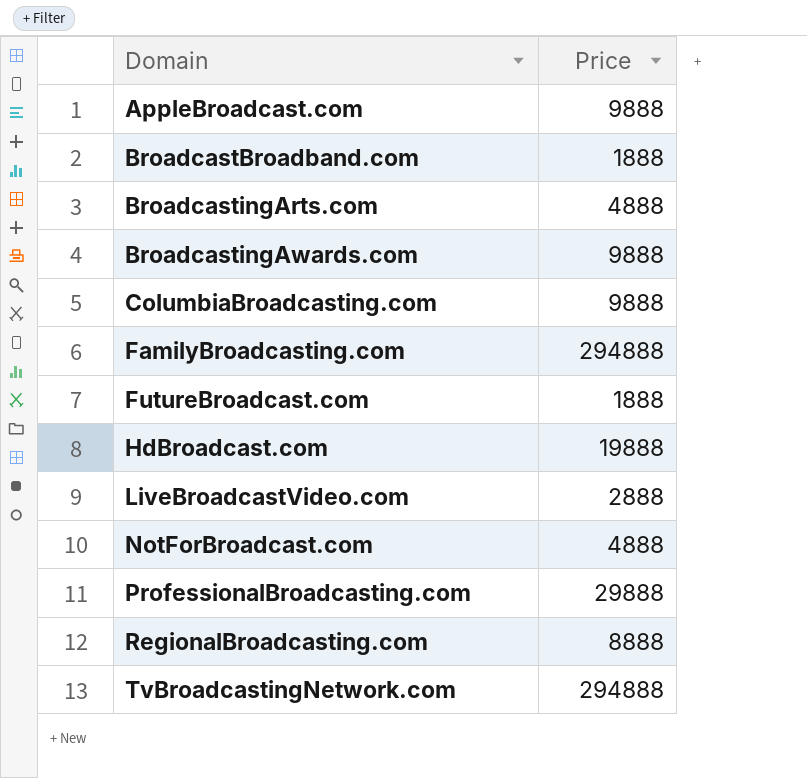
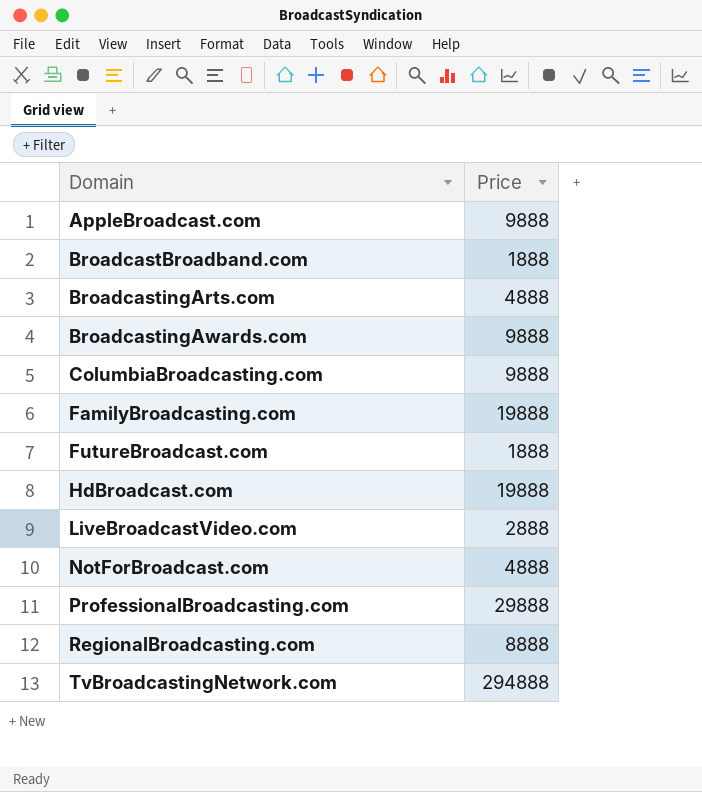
FamilyBroadcasting.com | Price: 294888 -> 19888

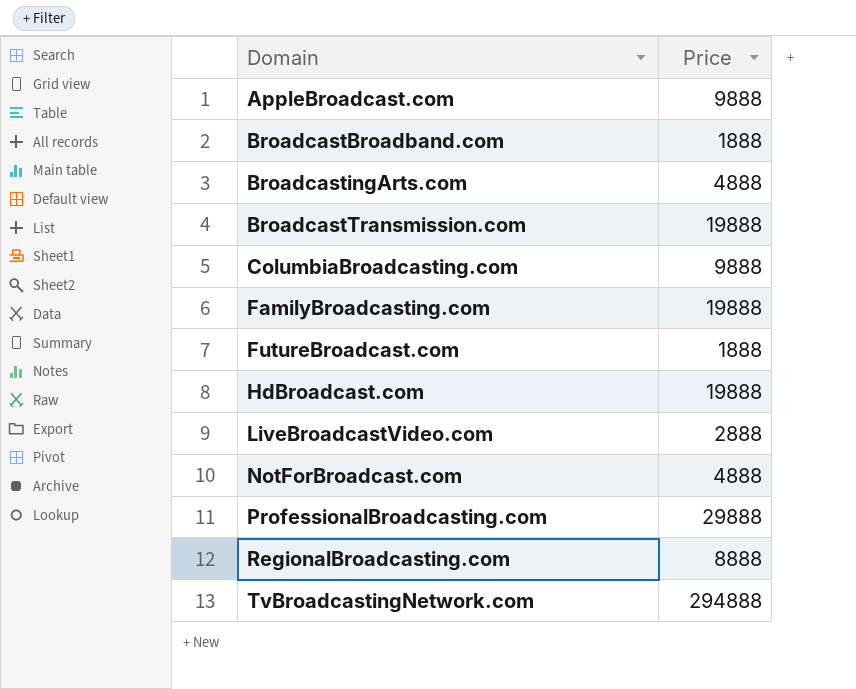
row BroadcastingAwards.com: 9888 -> none
row BroadcastTransmission.com: none -> 19888

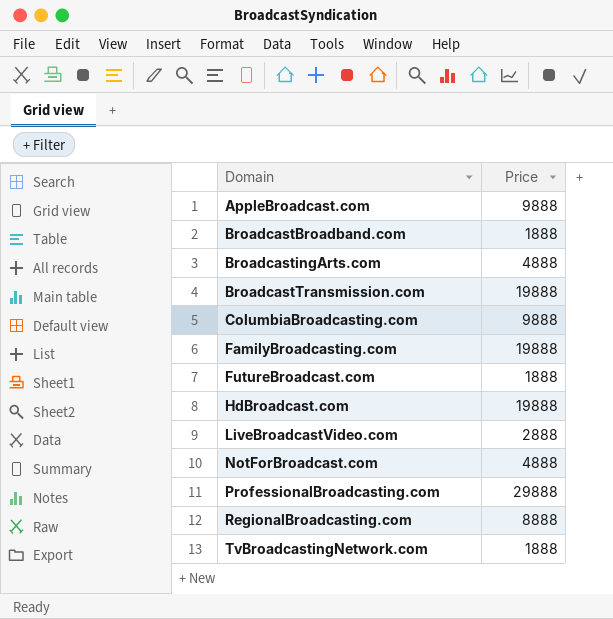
TvBroadcastingNetwork.com | Price: 294888 -> 1888

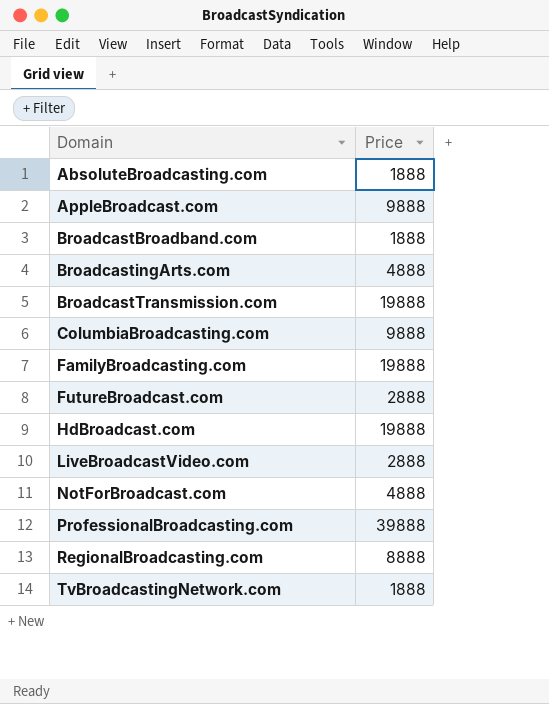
row AbsoluteBroadcasting.com: none -> 1888
FutureBroadcast.com | Price: 1888 -> 2888
ProfessionalBroadcasting.com | Price: 29888 -> 39888

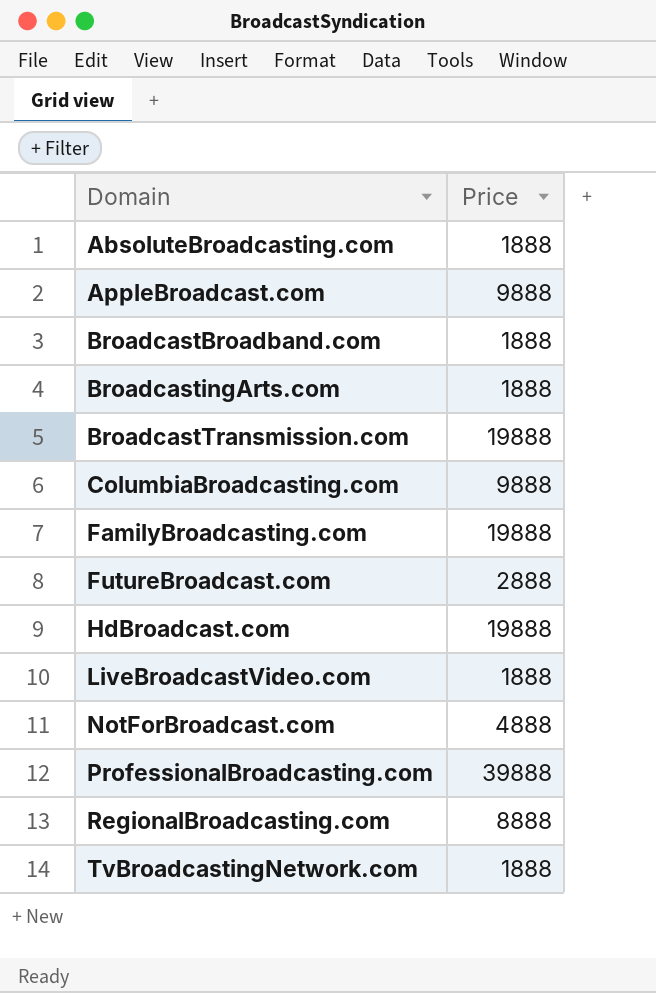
BroadcastingArts.com | Price: 4888 -> 1888
LiveBroadcastVideo.com | Price: 2888 -> 1888

